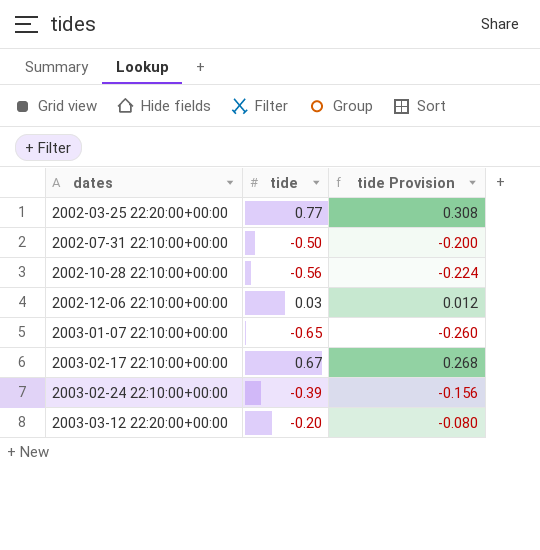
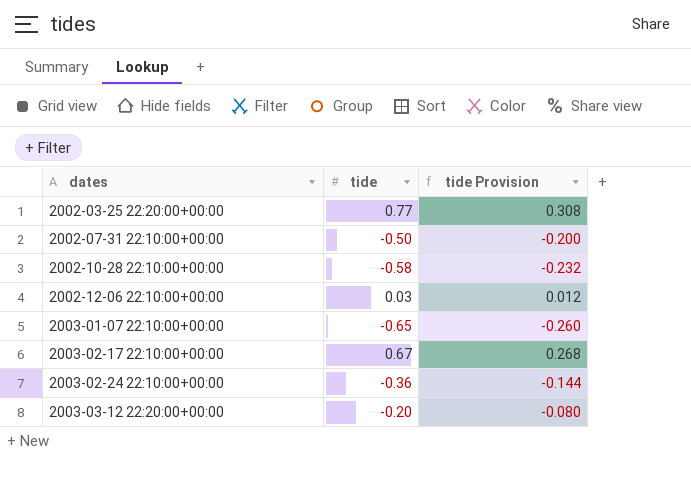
2002-10-28 22:10:00+00:00 | tide: -0.56 -> -0.58
2002-10-28 22:10:00+00:00 | tide Provision: -0.224 -> -0.232
2003-02-24 22:10:00+00:00 | tide: -0.39 -> -0.36
2003-02-24 22:10:00+00:00 | tide Provision: -0.156 -> -0.144

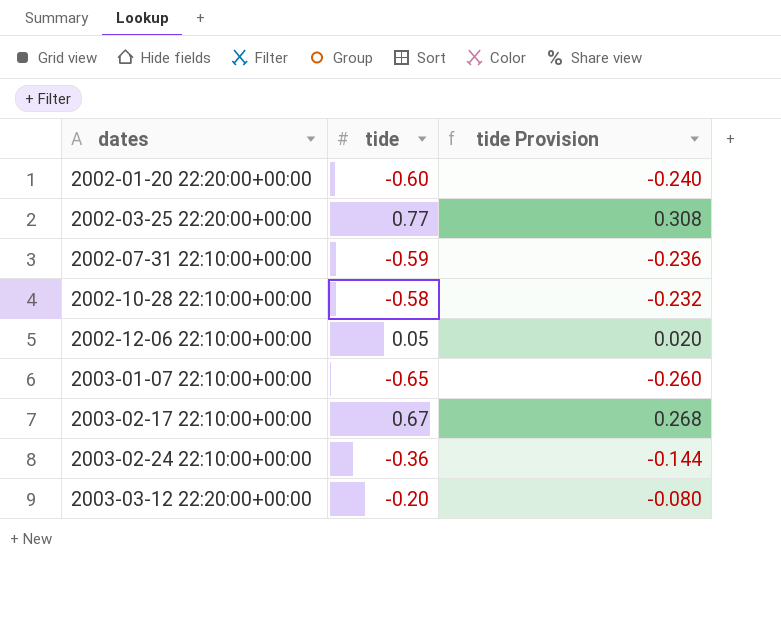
row 2002-01-20 22:20:00+00:00: none -> -0.60 | -0.240
2002-07-31 22:10:00+00:00 | tide: -0.50 -> -0.59
2002-07-31 22:10:00+00:00 | tide Provision: -0.200 -> -0.236
2002-12-06 22:10:00+00:00 | tide: 0.03 -> 0.05
2002-12-06 22:10:00+00:00 | tide Provision: 0.012 -> 0.020

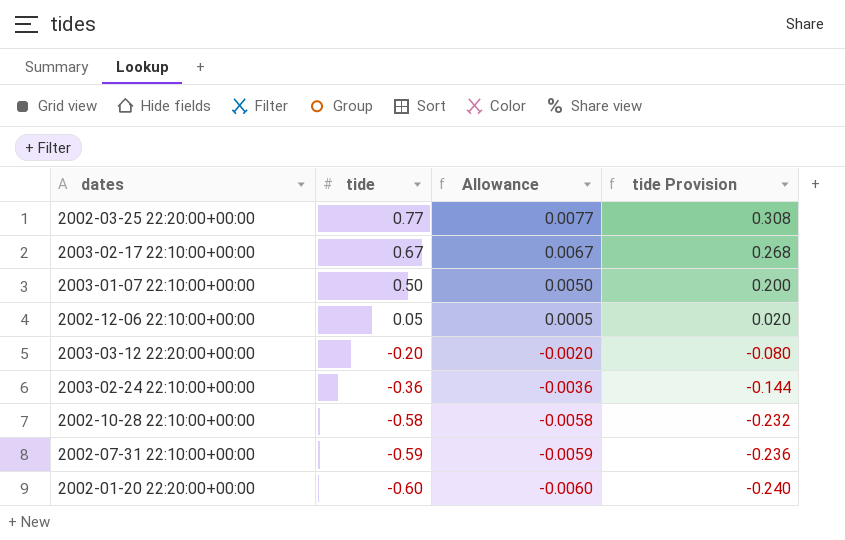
row order: dates ascending -> tide descending
column Allowance | formula: none -> [tide] * 0.01
2003-01-07 22:10:00+00:00 | tide: -0.65 -> 0.50
2003-01-07 22:10:00+00:00 | tide Provision: -0.260 -> 0.200

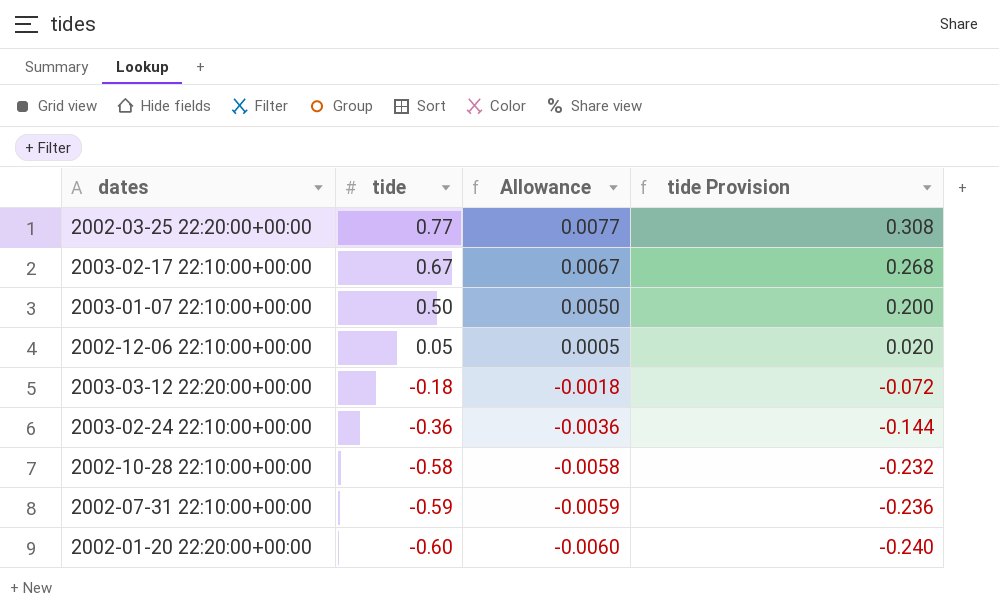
2003-03-12 22:20:00+00:00 | tide: -0.20 -> -0.18
2003-03-12 22:20:00+00:00 | Allowance: -0.0020 -> -0.0018
2003-03-12 22:20:00+00:00 | tide Provision: -0.080 -> -0.072

